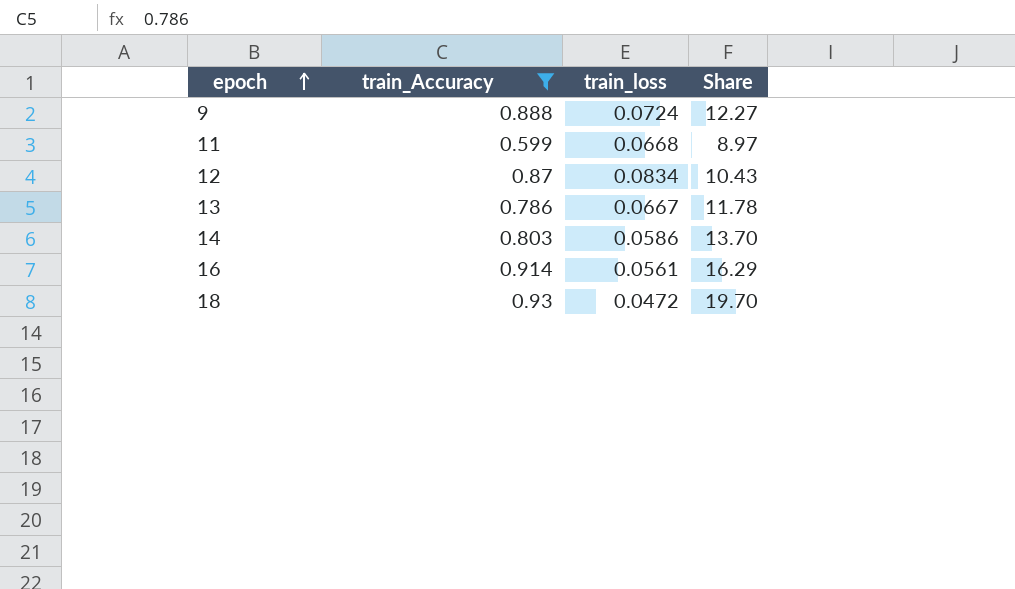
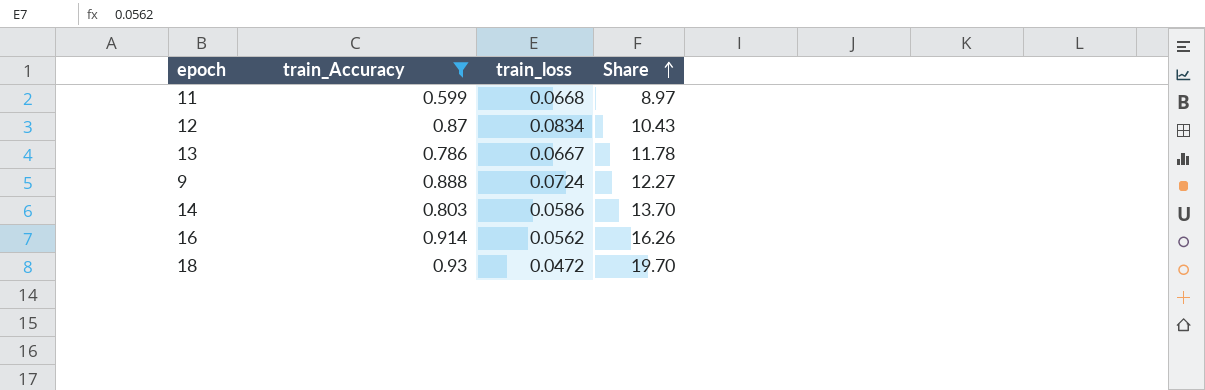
row order: epoch ascending -> Share ascending
16 | train_loss: 0.0561 -> 0.0562
16 | Share: 16.29 -> 16.26

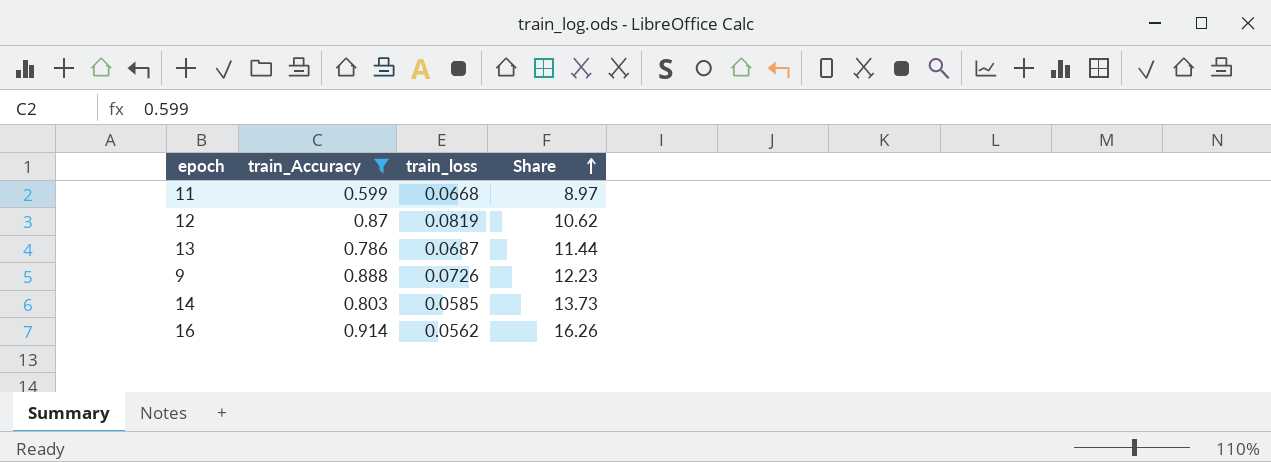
row 18: 0.93 | 0.0472 | 19.70 -> none
12 | train_loss: 0.0834 -> 0.0819
12 | Share: 10.43 -> 10.62
13 | train_loss: 0.0667 -> 0.0687
13 | Share: 11.78 -> 11.44
9 | train_loss: 0.0724 -> 0.0726
9 | Share: 12.27 -> 12.23
14 | train_loss: 0.0586 -> 0.0585
14 | Share: 13.70 -> 13.73

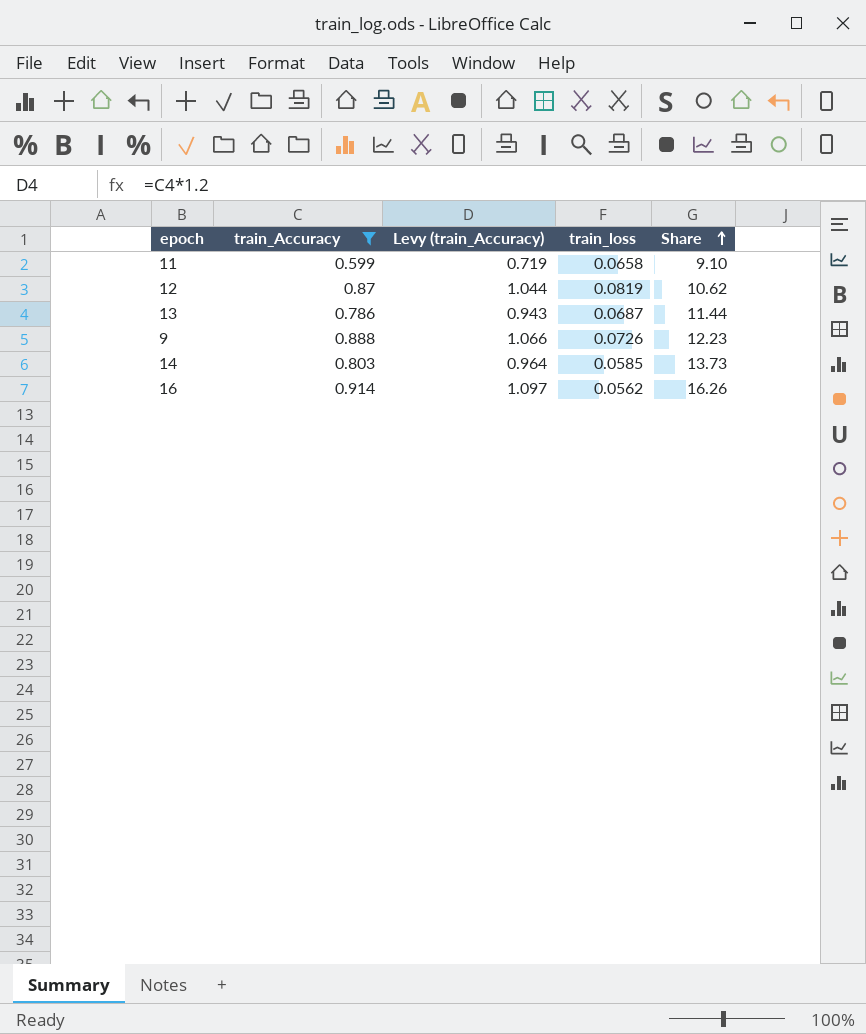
column Levy (train_Accuracy) | formula: none -> [train_Accuracy] * 1.2
11 | train_loss: 0.0668 -> 0.0658
11 | Share: 8.97 -> 9.10

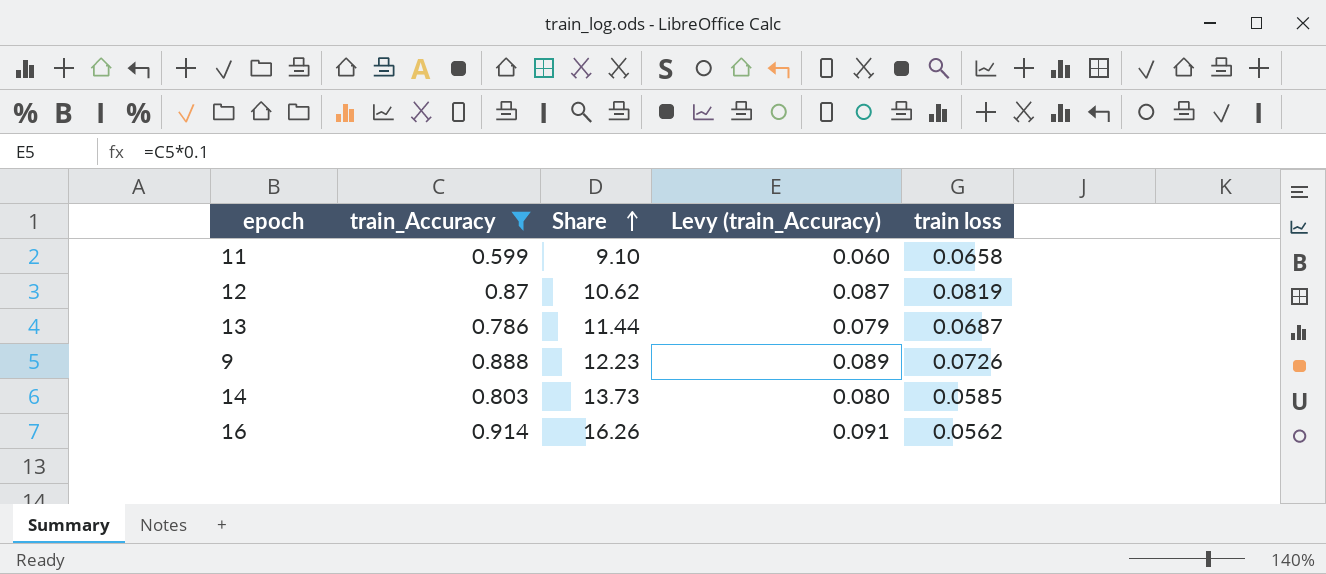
column Share | position: 5 -> 3
column Levy (train_Accuracy) | formula: [train_Accuracy] * 1.2 -> [train_Accuracy] * 0.1
column name: train_loss -> train loss

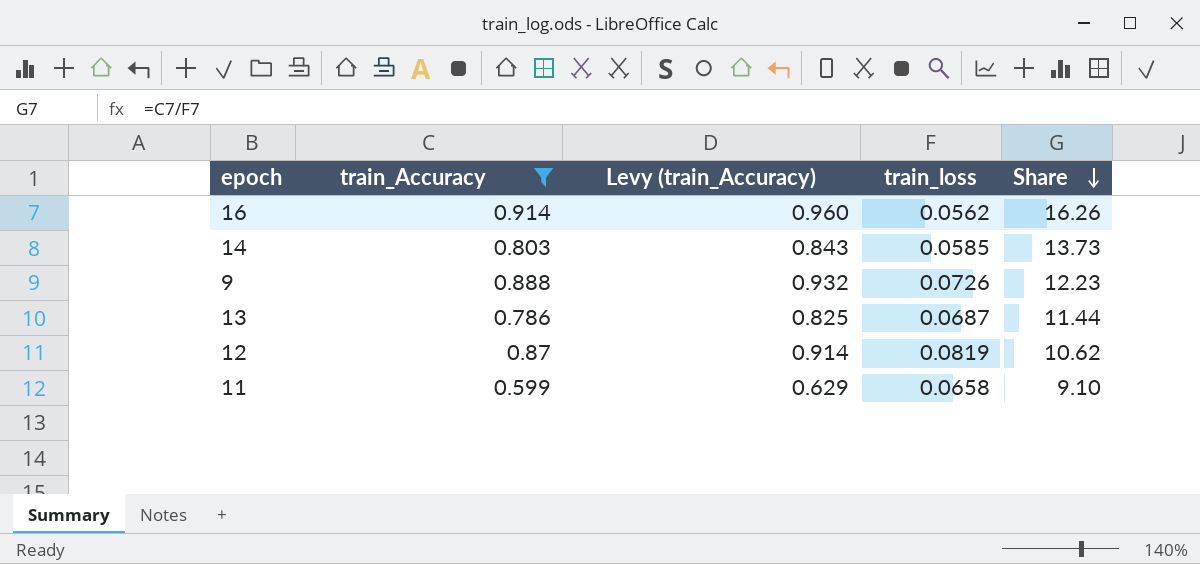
row order: Share ascending -> Share descending
column Levy (train_Accuracy) | formula: [train_Accuracy] * 0.1 -> [train_Accuracy] * 1.05
column name: train loss -> train_loss
column Share | position: 3 -> 5

